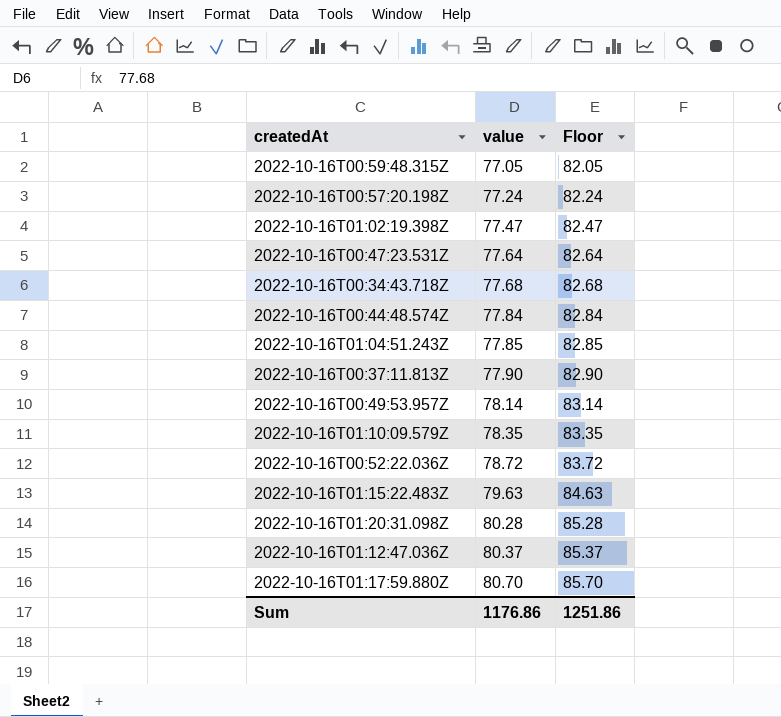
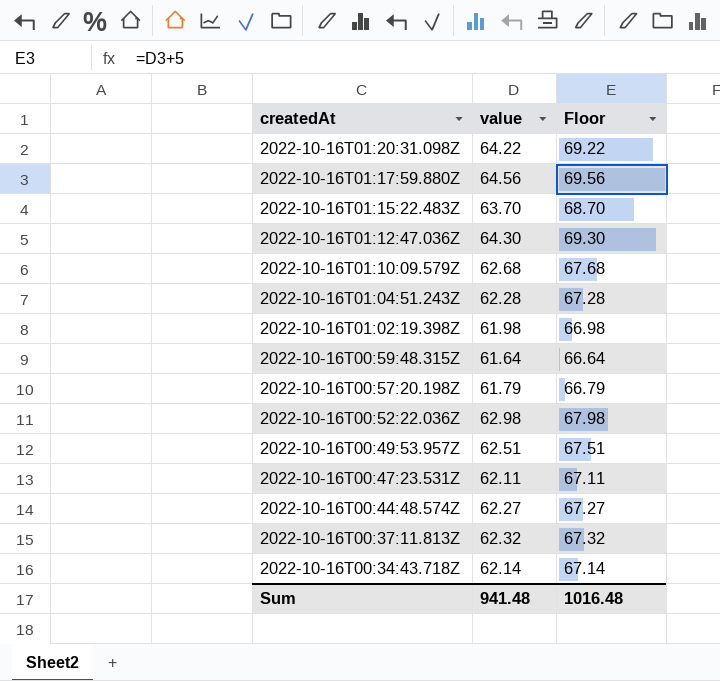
row order: value ascending -> createdAt descending
2022-10-16T01:20:31.098Z | value: 80.28 -> 64.22
2022-10-16T01:20:31.098Z | Floor: 85.28 -> 69.22
2022-10-16T01:17:59.880Z | value: 80.70 -> 64.56
2022-10-16T01:17:59.880Z | Floor: 85.70 -> 69.56
2022-10-16T01:15:22.483Z | value: 79.63 -> 63.70
2022-10-16T01:15:22.483Z | Floor: 84.63 -> 68.70
2022-10-16T01:12:47.036Z | value: 80.37 -> 64.30
2022-10-16T01:12:47.036Z | Floor: 85.37 -> 69.30
2022-10-16T01:10:09.579Z | value: 78.35 -> 62.68
2022-10-16T01:10:09.579Z | Floor: 83.35 -> 67.68
2022-10-16T01:04:51.243Z | value: 77.85 -> 62.28
2022-10-16T01:04:51.243Z | Floor: 82.85 -> 67.28
2022-10-16T01:02:19.398Z | value: 77.47 -> 61.98
2022-10-16T01:02:19.398Z | Floor: 82.47 -> 66.98
2022-10-16T00:59:48.315Z | value: 77.05 -> 61.64
2022-10-16T00:59:48.315Z | Floor: 82.05 -> 66.64
2022-10-16T00:57:20.198Z | value: 77.24 -> 61.79
2022-10-16T00:57:20.198Z | Floor: 82.24 -> 66.79
2022-10-16T00:52:22.036Z | value: 78.72 -> 62.98
2022-10-16T00:52:22.036Z | Floor: 83.72 -> 67.98
2022-10-16T00:49:53.957Z | value: 78.14 -> 62.51
2022-10-16T00:49:53.957Z | Floor: 83.14 -> 67.51
2022-10-16T00:47:23.531Z | value: 77.64 -> 62.11
2022-10-16T00:47:23.531Z | Floor: 82.64 -> 67.11
2022-10-16T00:44:48.574Z | value: 77.84 -> 62.27
2022-10-16T00:44:48.574Z | Floor: 82.84 -> 67.27
2022-10-16T00:37:11.813Z | value: 77.90 -> 62.32
2022-10-16T00:37:11.813Z | Floor: 82.90 -> 67.32
2022-10-16T00:34:43.718Z | value: 77.68 -> 62.14
2022-10-16T00:34:43.718Z | Floor: 82.68 -> 67.14
Sum | value: 1176.86 -> 941.48
Sum | Floor: 1251.86 -> 1016.48

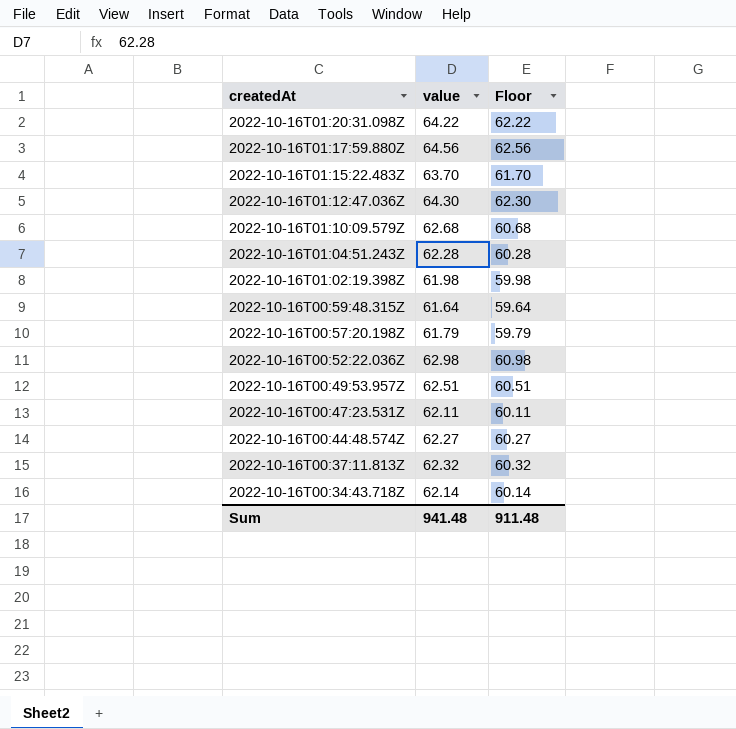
column Floor | formula: [value] + 5 -> [value] - 2
Sum | Floor: 1016.48 -> 911.48

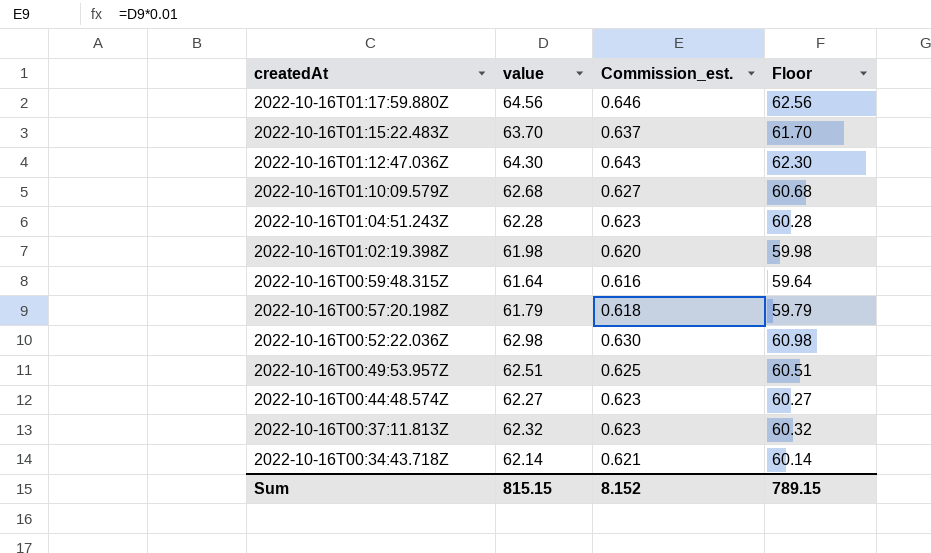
column Commission_est. | formula: none -> [value] * 0.01
row 2022-10-16T01:20:31.098Z: 64.22 | 62.22 -> none
row 2022-10-16T00:47:23.531Z: 62.11 | 60.11 -> none
Sum | value: 941.48 -> 815.15
Sum | Floor: 911.48 -> 789.15

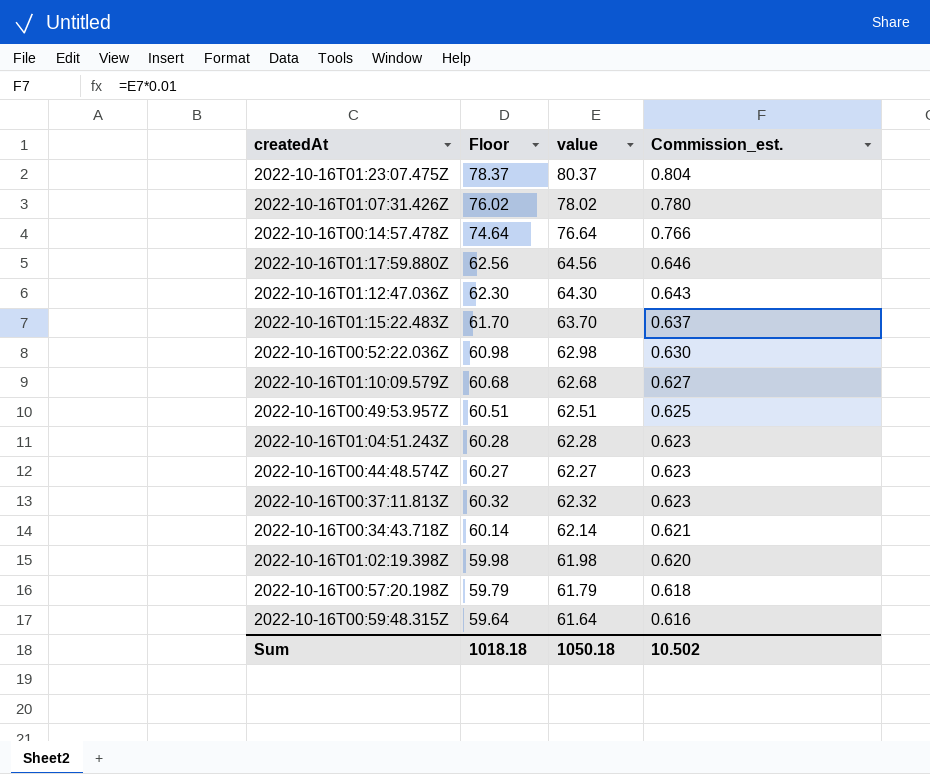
row order: createdAt descending -> Commission_est. descending
column Floor | position: 4 -> 2
row 2022-10-16T01:23:07.475Z: none -> 78.37 | 80.37 | 0.804
row 2022-10-16T01:07:31.426Z: none -> 76.02 | 78.02 | 0.780
row 2022-10-16T00:14:57.478Z: none -> 74.64 | 76.64 | 0.766
Sum | Floor: 789.15 -> 1018.18
Sum | value: 815.15 -> 1050.18
Sum | Commission_est.: 8.152 -> 10.502

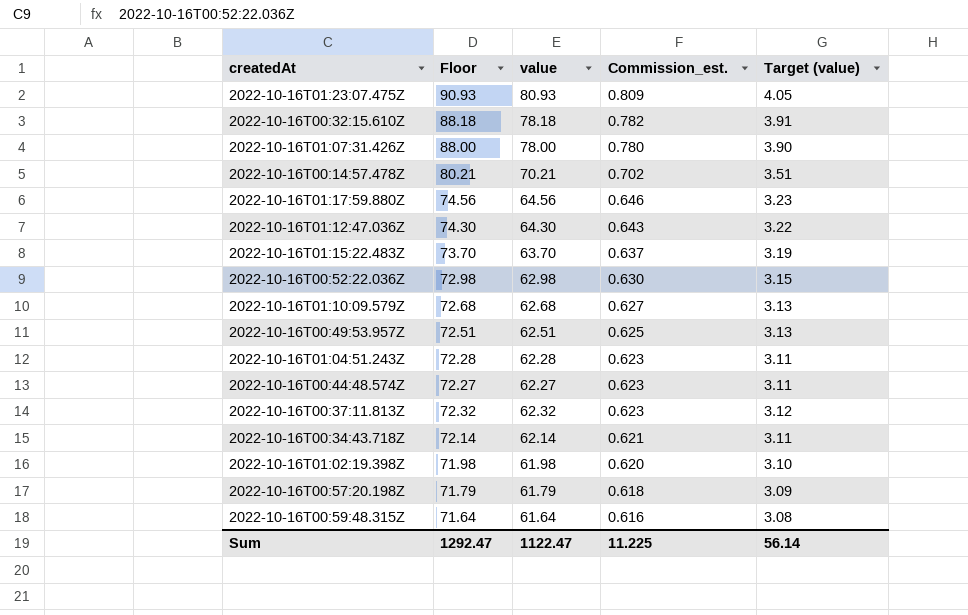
column Floor | formula: [value] - 2 -> [value] + 10
column Target (value) | formula: none -> [value] * 0.05
2022-10-16T01:23:07.475Z | value: 80.37 -> 80.93
2022-10-16T01:23:07.475Z | Commission_est.: 0.804 -> 0.809
row 2022-10-16T00:32:15.610Z: none -> 88.18 | 78.18 | 0.782 | 3.91
2022-10-16T01:07:31.426Z | value: 78.02 -> 78.00
2022-10-16T00:14:57.478Z | value: 76.64 -> 70.21
2022-10-16T00:14:57.478Z | Commission_est.: 0.766 -> 0.702
Sum | Floor: 1018.18 -> 1292.47
Sum | value: 1050.18 -> 1122.47
Sum | Commission_est.: 10.502 -> 11.225

